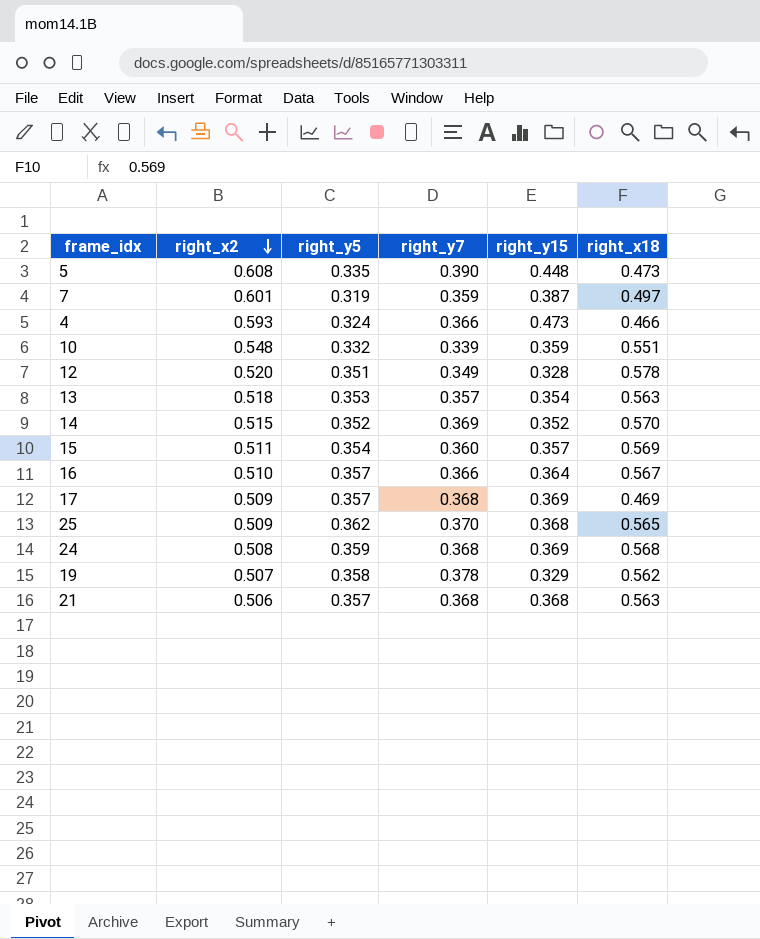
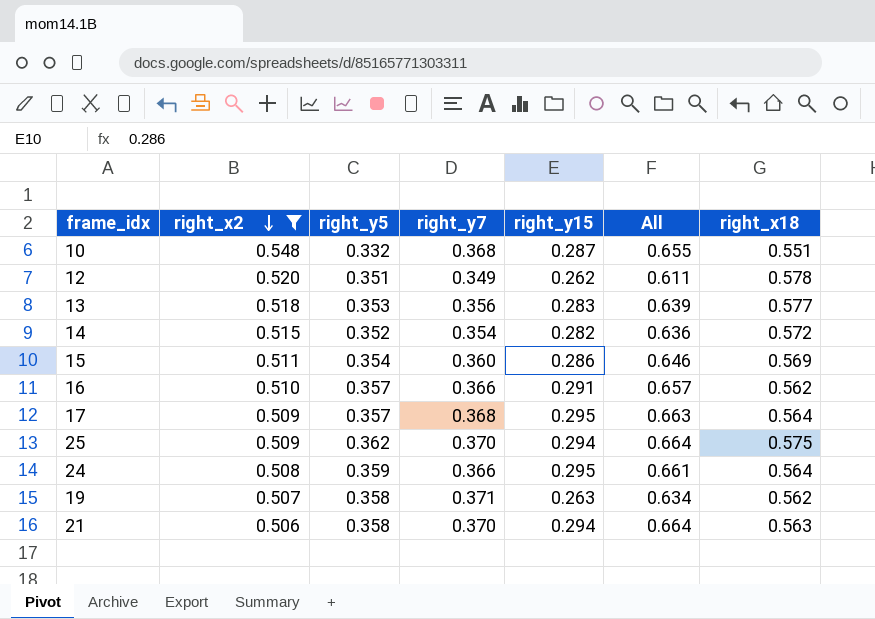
filter: none -> right_x2 <= 0.548
column All | formula: none -> [right_y7] + [right_y15]
10 | right_y7: 0.339 -> 0.368
10 | right_y15: 0.359 -> 0.287
12 | right_y15: 0.328 -> 0.262
13 | right_y7: 0.357 -> 0.356
13 | right_y15: 0.354 -> 0.283
13 | right_x18: 0.563 -> 0.577
14 | right_y7: 0.369 -> 0.354
14 | right_y15: 0.352 -> 0.282
14 | right_x18: 0.570 -> 0.572
15 | right_y15: 0.357 -> 0.286
16 | right_y15: 0.364 -> 0.291
16 | right_x18: 0.567 -> 0.562
17 | right_y15: 0.369 -> 0.295
17 | right_x18: 0.469 -> 0.564
25 | right_y15: 0.368 -> 0.294
25 | right_x18: 0.565 -> 0.575
24 | right_y7: 0.368 -> 0.366
24 | right_y15: 0.369 -> 0.295
24 | right_x18: 0.568 -> 0.564
19 | right_y7: 0.378 -> 0.371
19 | right_y15: 0.329 -> 0.263
21 | right_y5: 0.357 -> 0.358
21 | right_y7: 0.368 -> 0.370
21 | right_y15: 0.368 -> 0.294

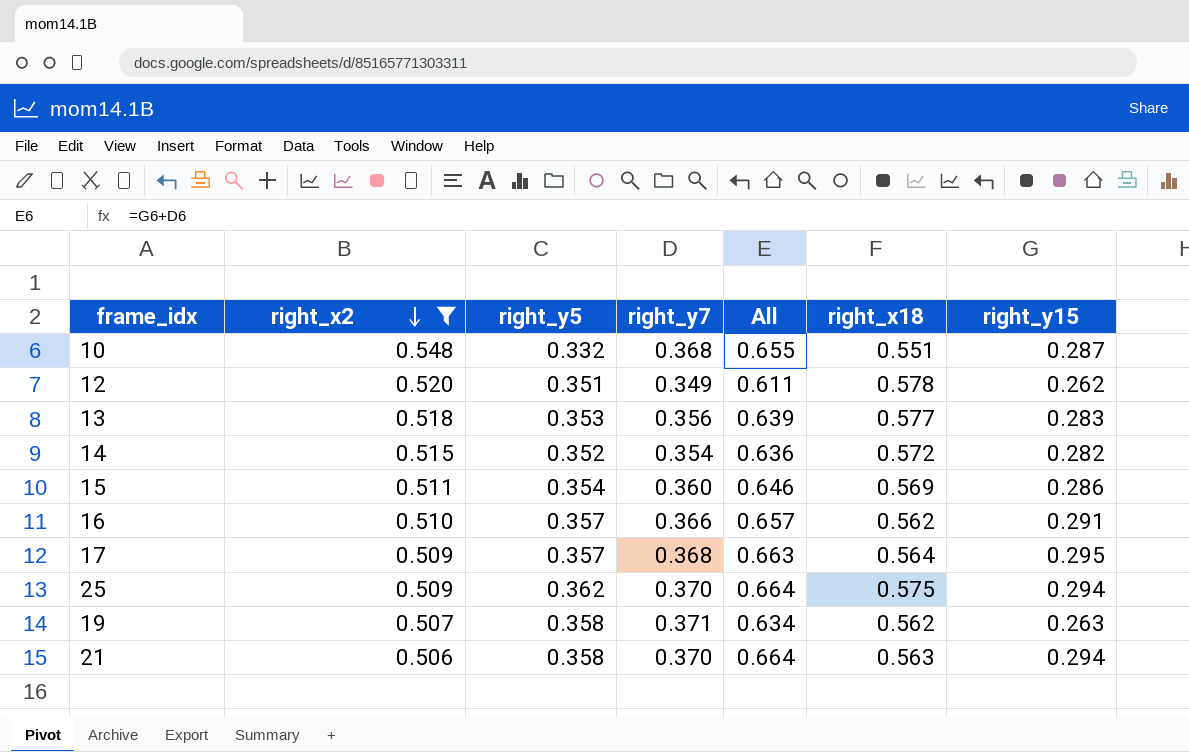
column right_y15 | position: 5 -> 7
row 24: 0.508 | 0.359 | 0.366 | 0.295 | 0.661 | 0.564 -> none

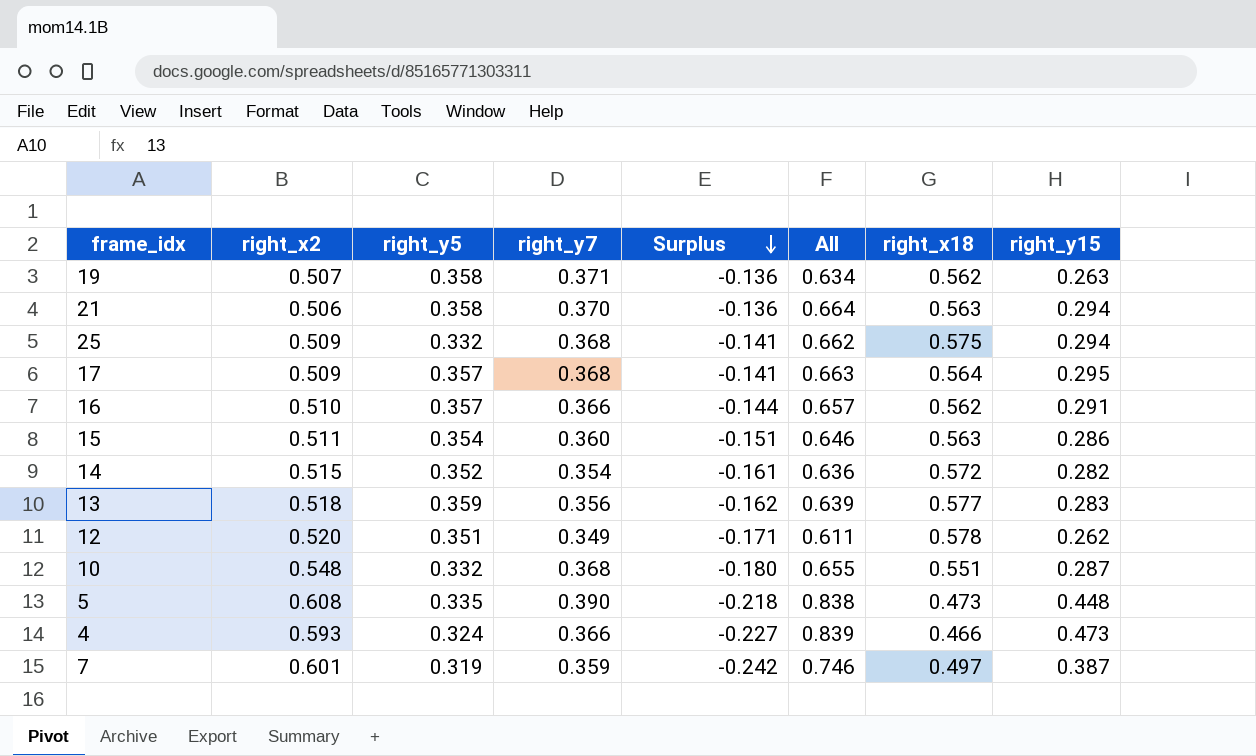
filter: right_x2 <= 0.548 -> none
row order: right_x2 descending -> Surplus descending
column Surplus | formula: none -> [right_y7] - [right_x2]
25 | right_y5: 0.362 -> 0.332
25 | right_y7: 0.370 -> 0.368
25 | All: 0.664 -> 0.662
15 | right_x18: 0.569 -> 0.563
13 | right_y5: 0.353 -> 0.359

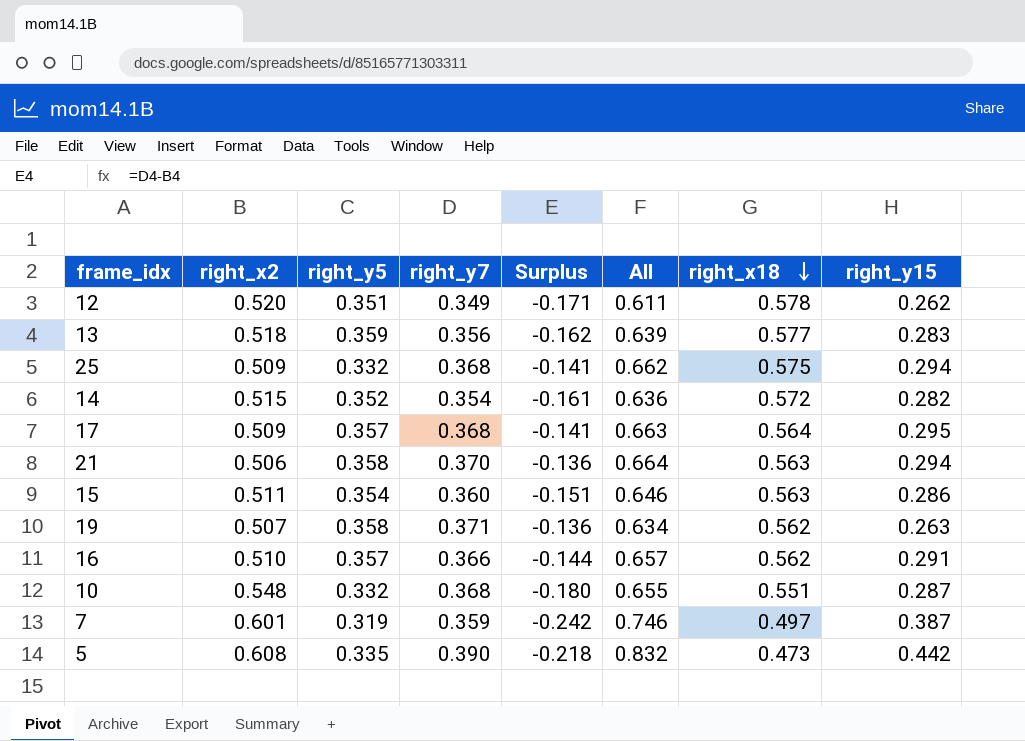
row order: Surplus descending -> right_x18 descending
row 4: 0.593 | 0.324 | 0.366 | -0.227 | 0.839 | 0.466 | 0.473 -> none
5 | All: 0.838 -> 0.832
5 | right_y15: 0.448 -> 0.442

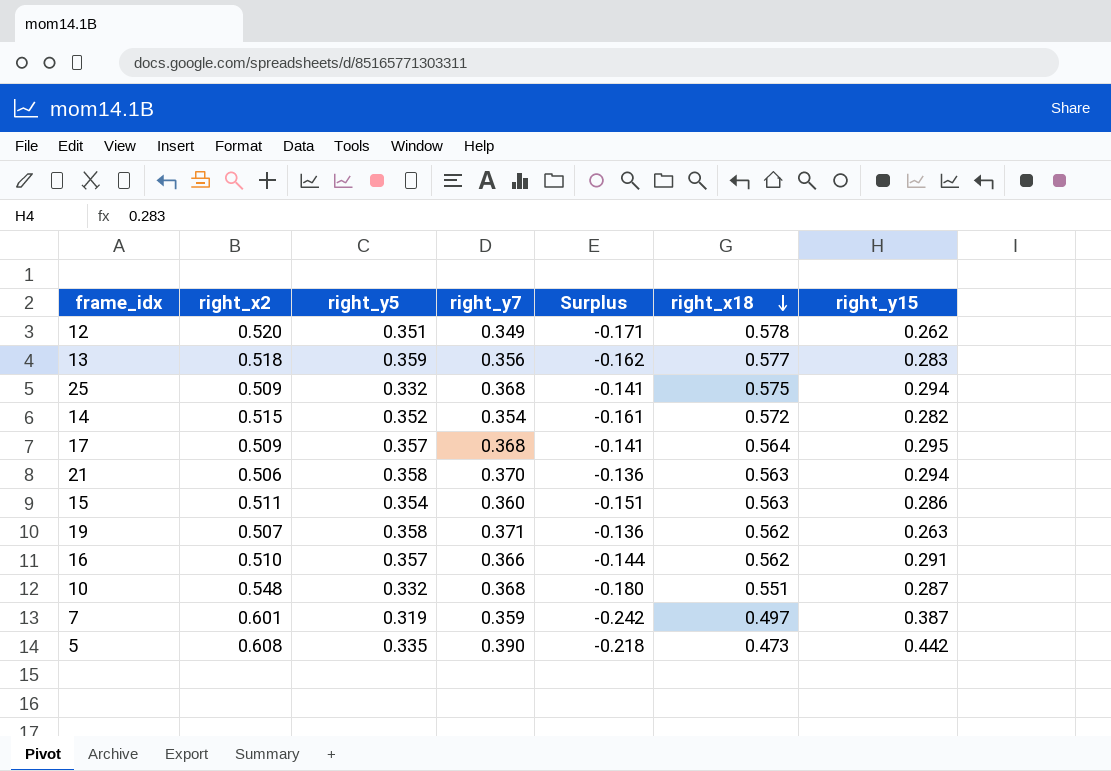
column All | formula: [right_y7] + [right_y15] -> none

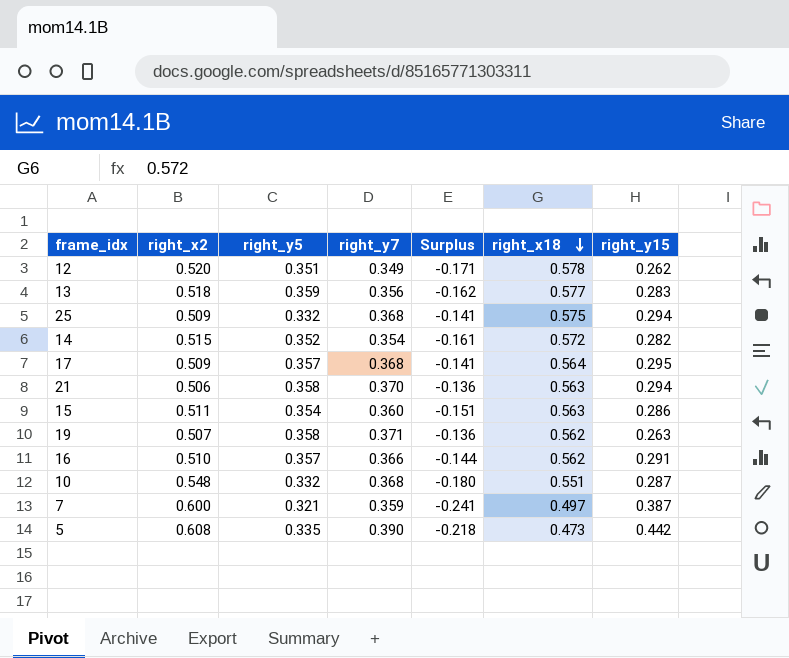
7 | right_x2: 0.601 -> 0.600
7 | right_y5: 0.319 -> 0.321
7 | Surplus: -0.242 -> -0.241

